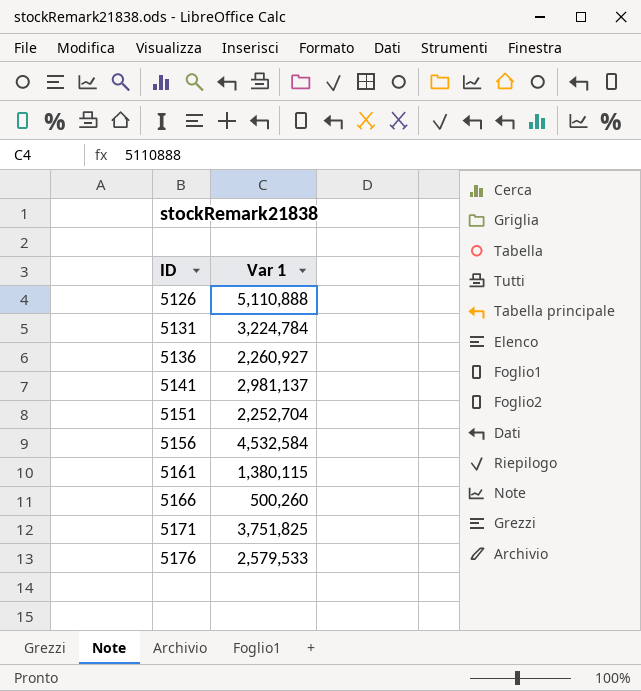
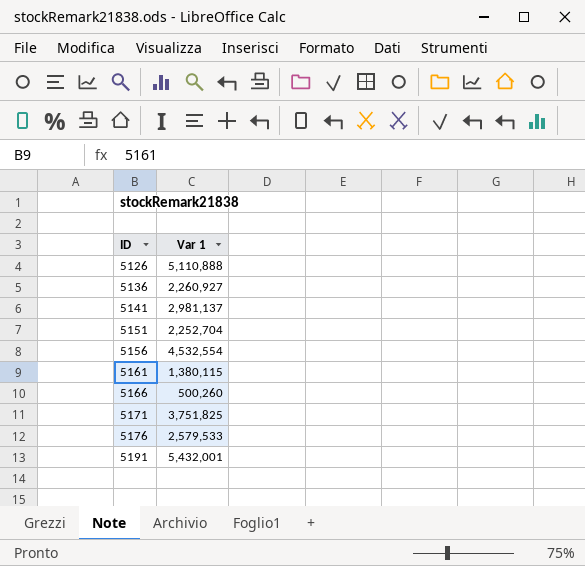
row 5131: 3,224,784 -> none
5156 | Var 1: 4,532,584 -> 4,532,554
row 5191: none -> 5,432,001

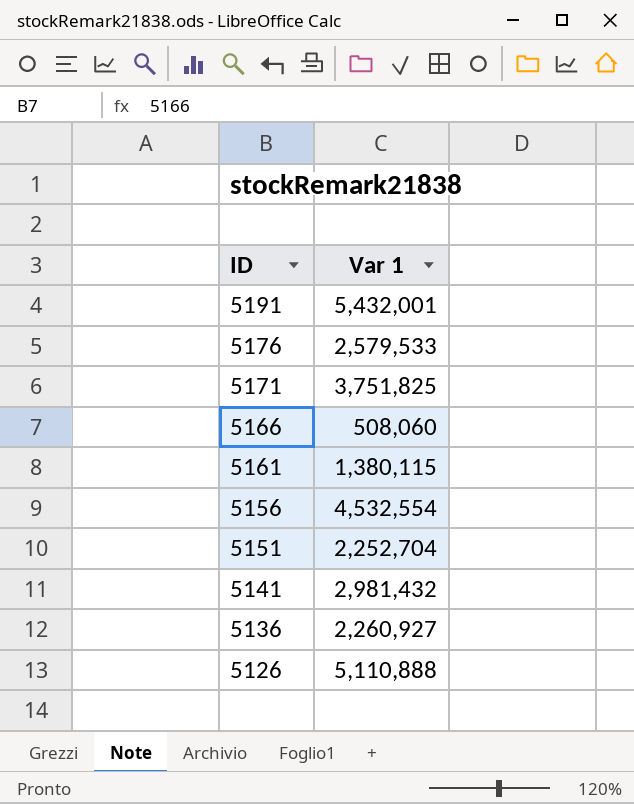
row order: ID ascending -> ID descending
5166 | Var 1: 500,260 -> 508,060
5141 | Var 1: 2,981,137 -> 2,981,432

